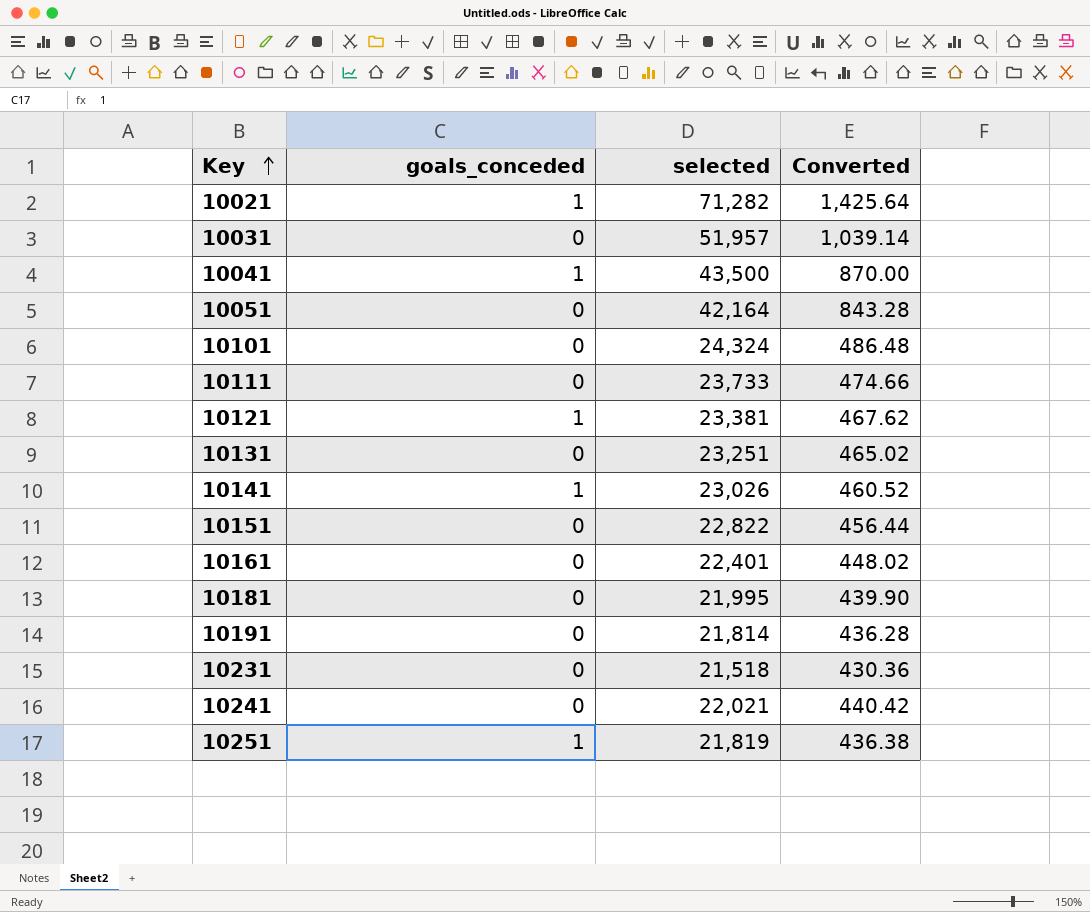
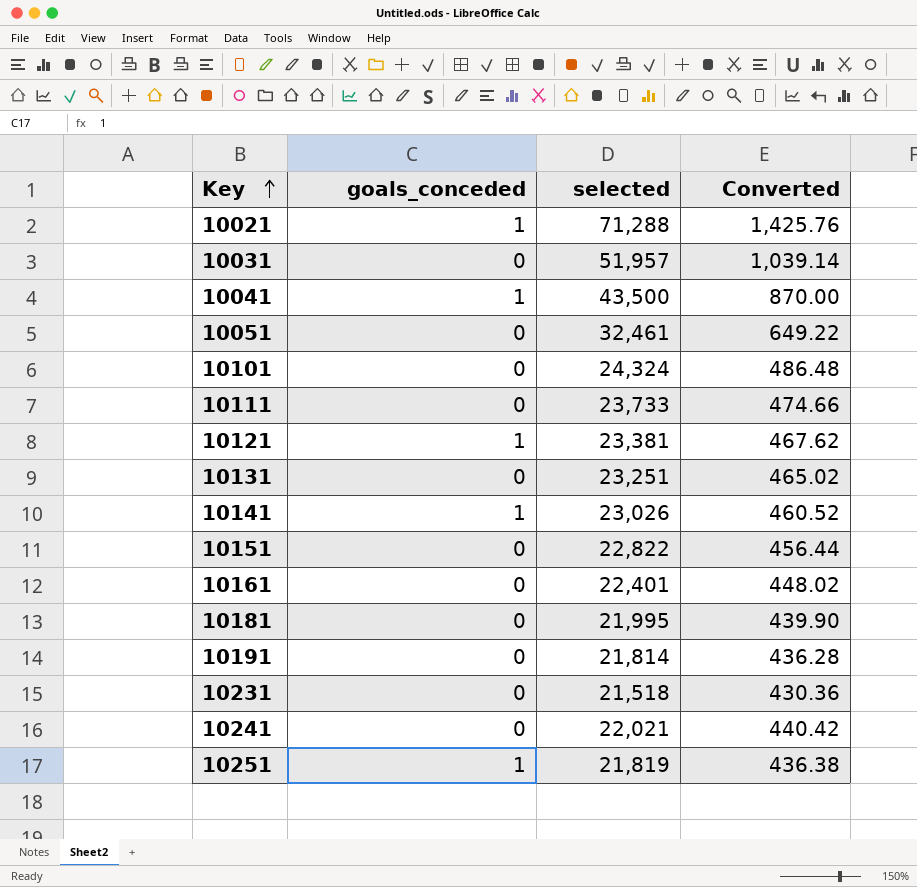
10021 | selected: 71,282 -> 71,288
10021 | Converted: 1,425.64 -> 1,425.76
10051 | selected: 42,164 -> 32,461
10051 | Converted: 843.28 -> 649.22

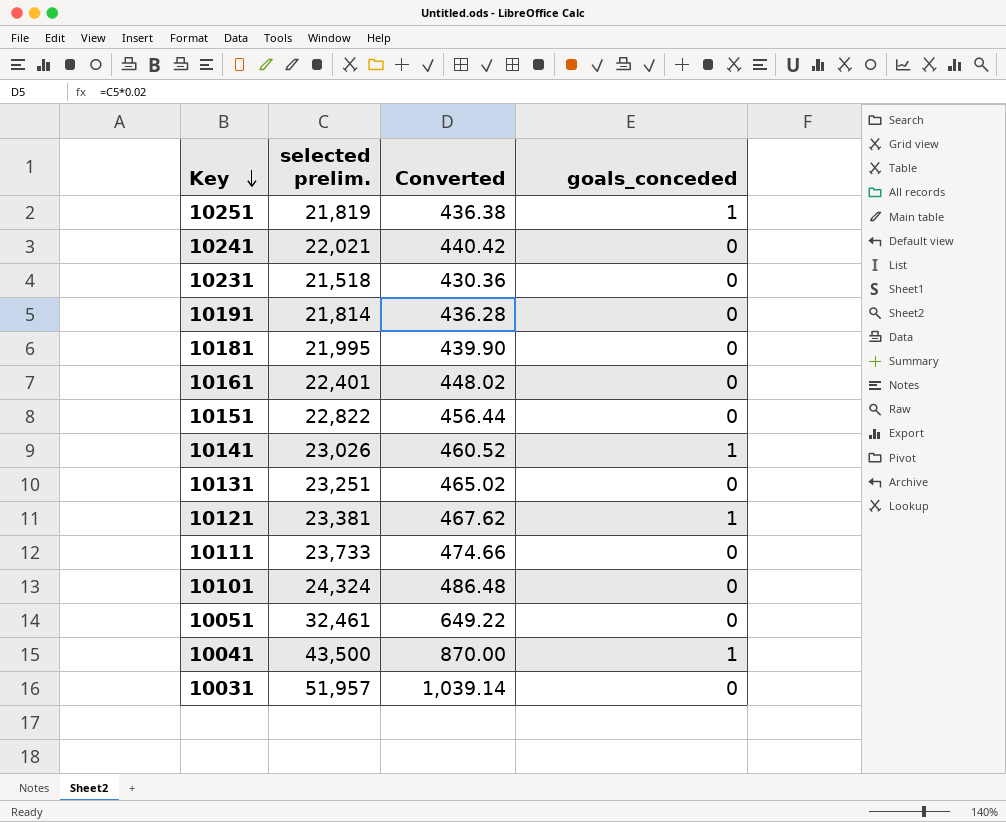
row order: Key ascending -> Key descending
column name: selected -> selected prelim.
column goals_conceded | position: 2 -> 4
row 10021: 1 | 71,288 | 1,425.76 -> none

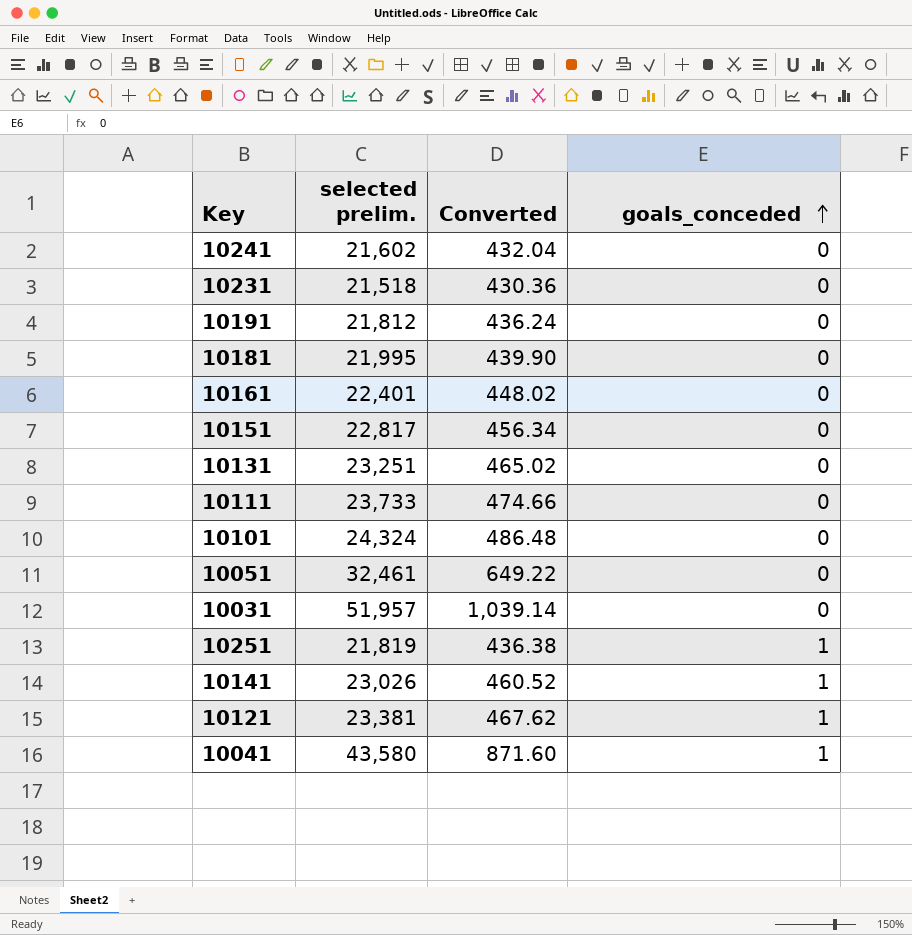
row order: Key descending -> goals_conceded ascending
10241 | selected prelim.: 22,021 -> 21,602
10241 | Converted: 440.42 -> 432.04
10191 | selected prelim.: 21,814 -> 21,812
10191 | Converted: 436.28 -> 436.24
10151 | selected prelim.: 22,822 -> 22,817
10151 | Converted: 456.44 -> 456.34
10041 | selected prelim.: 43,500 -> 43,580
10041 | Converted: 870.00 -> 871.60

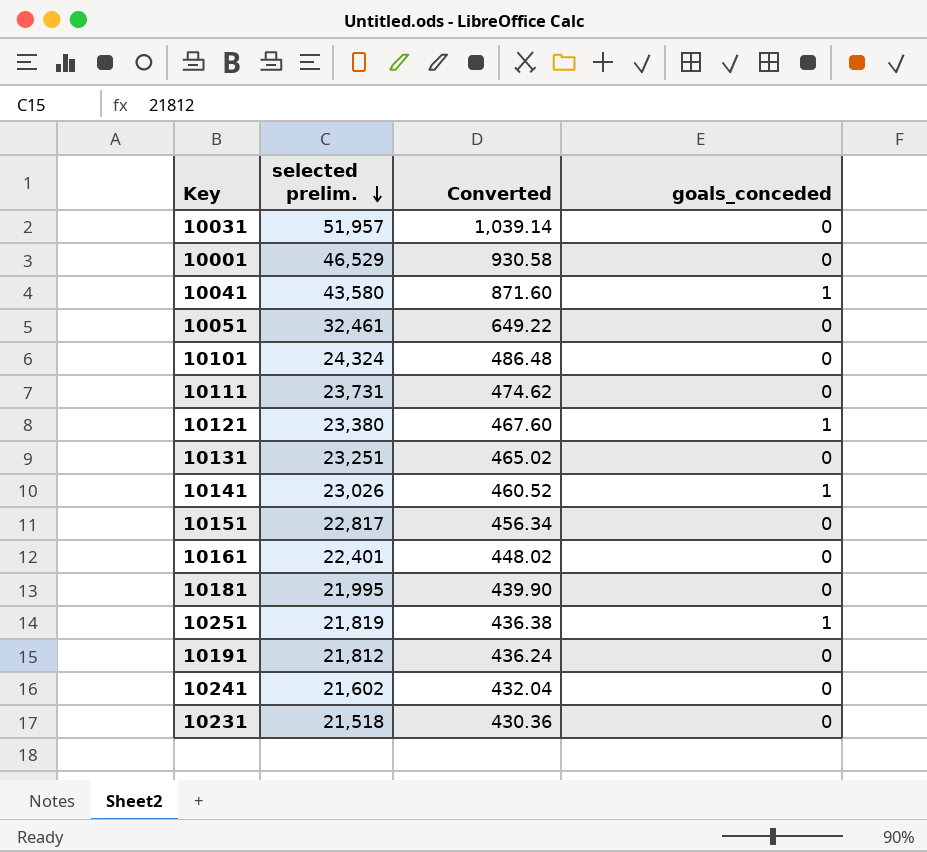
row order: goals_conceded ascending -> selected prelim. descending
row 10001: none -> 46,529 | 930.58 | 0
10111 | selected prelim.: 23,733 -> 23,731
10111 | Converted: 474.66 -> 474.62
10121 | selected prelim.: 23,381 -> 23,380
10121 | Converted: 467.62 -> 467.60

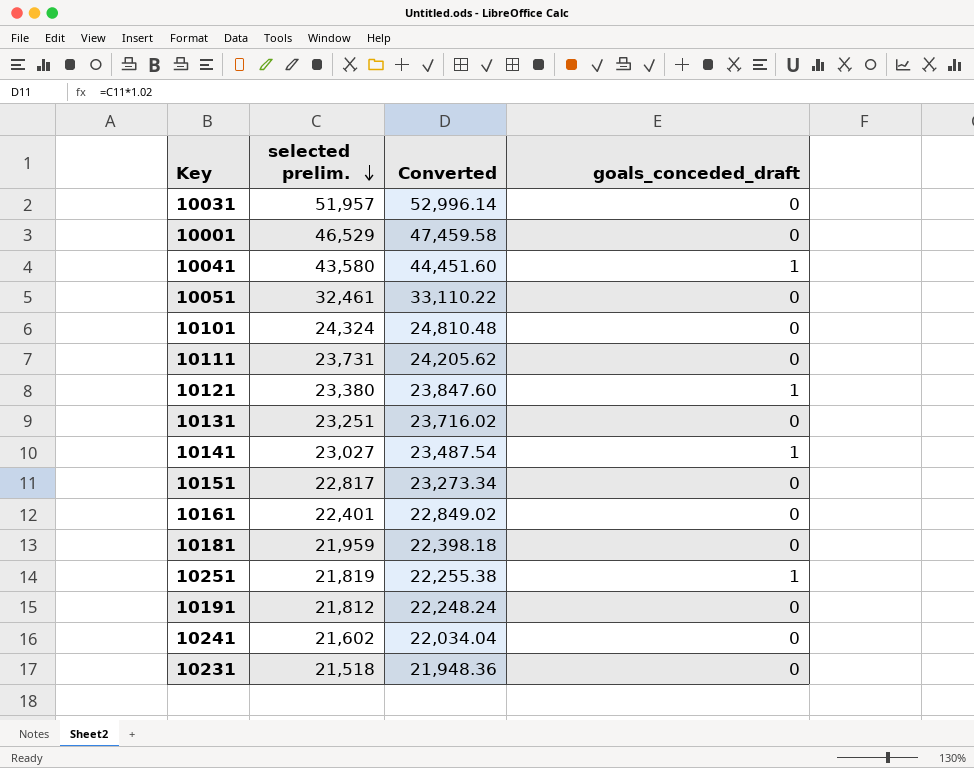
column Converted | formula: [selected prelim.] * 0.02 -> [selected prelim.] * 1.02
column name: goals_conceded -> goals_conceded_draft
10141 | selected prelim.: 23,026 -> 23,027
10181 | selected prelim.: 21,995 -> 21,959

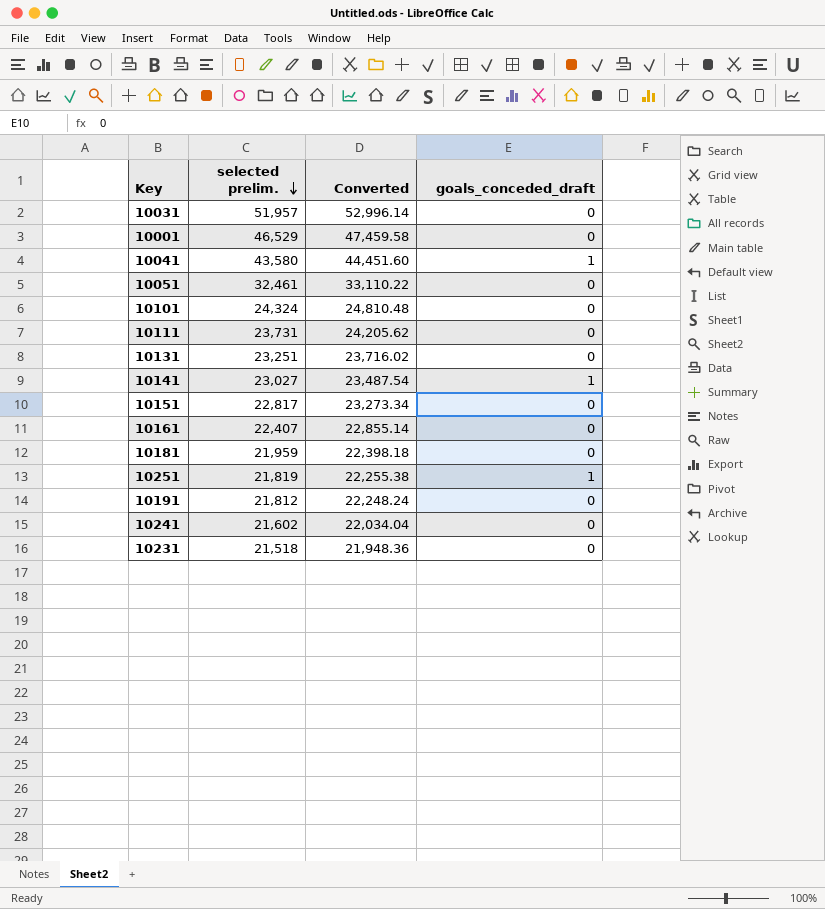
row 10121: 23,380 | 23,847.60 | 1 -> none
10161 | selected prelim.: 22,401 -> 22,407
10161 | Converted: 22,849.02 -> 22,855.14

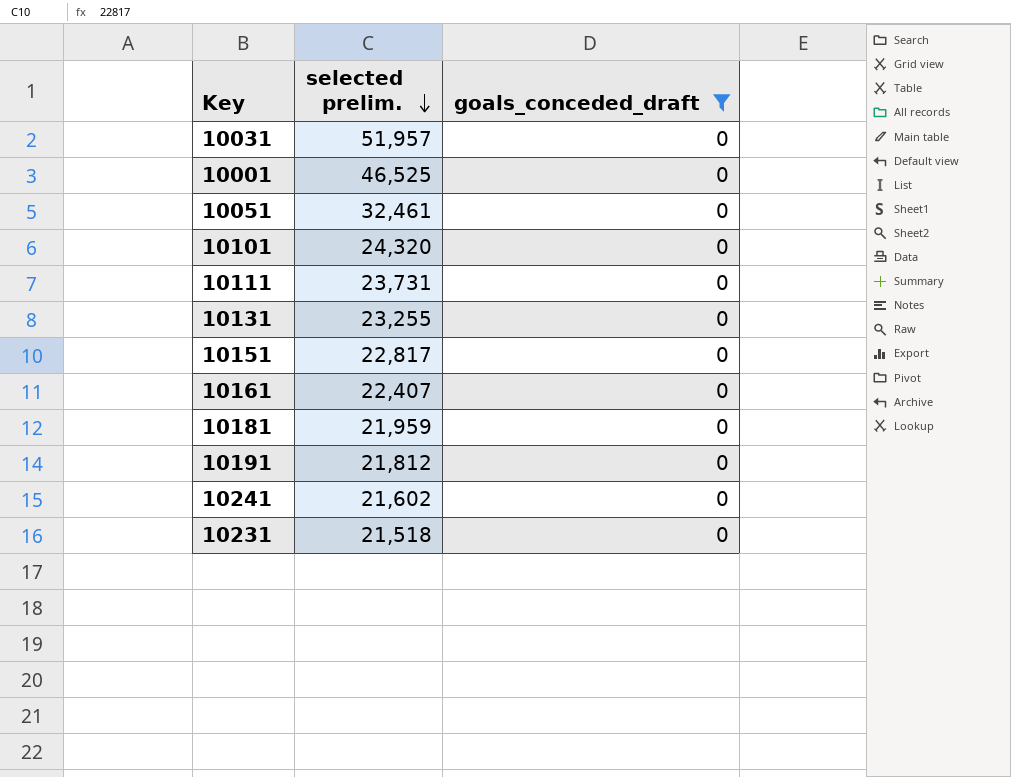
filter: none -> goals_conceded_draft = 0
column Converted | formula: [selected prelim.] * 1.02 -> none
10001 | selected prelim.: 46,529 -> 46,525
10101 | selected prelim.: 24,324 -> 24,320
10131 | selected prelim.: 23,251 -> 23,255

